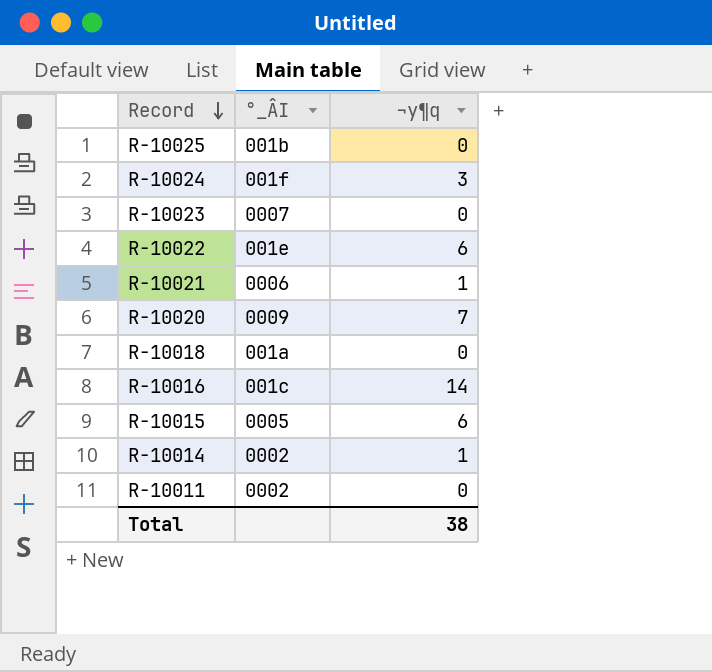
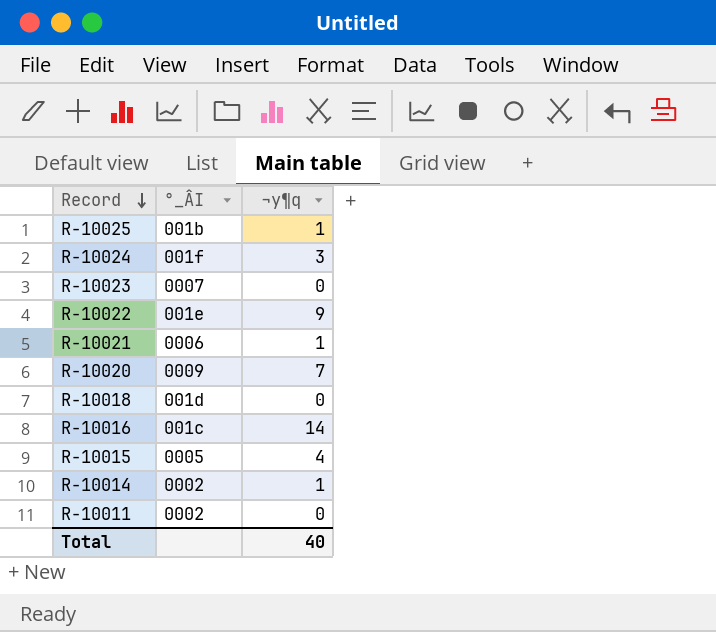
R-10025 | ¬y¶q: 0 -> 1
R-10022 | ¬y¶q: 6 -> 9
R-10018 | °_ÂI: 001a -> 001d
R-10015 | ¬y¶q: 6 -> 4
Total | ¬y¶q: 38 -> 40

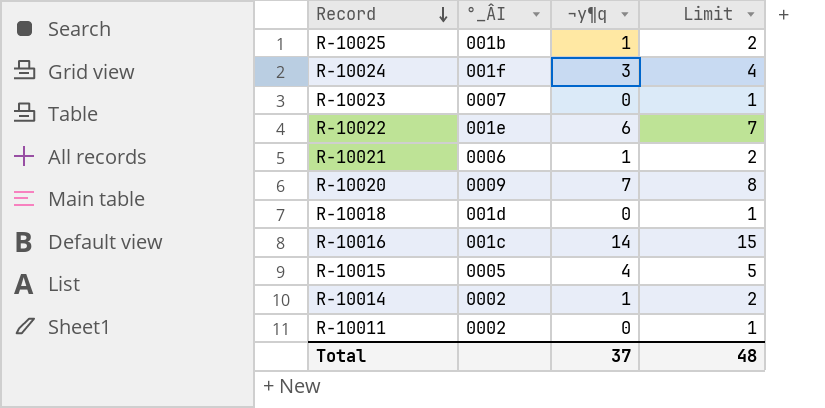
column Limit | formula: none -> [¬y¶q] + 1
R-10022 | ¬y¶q: 9 -> 6
Total | ¬y¶q: 40 -> 37

